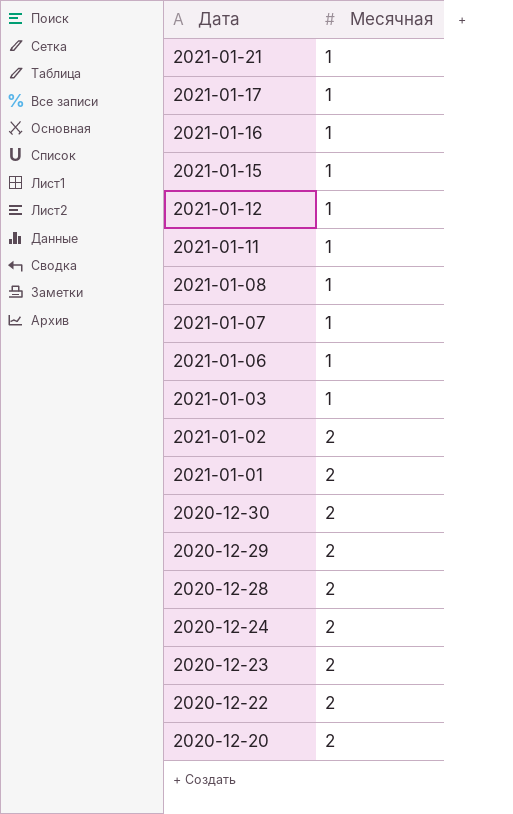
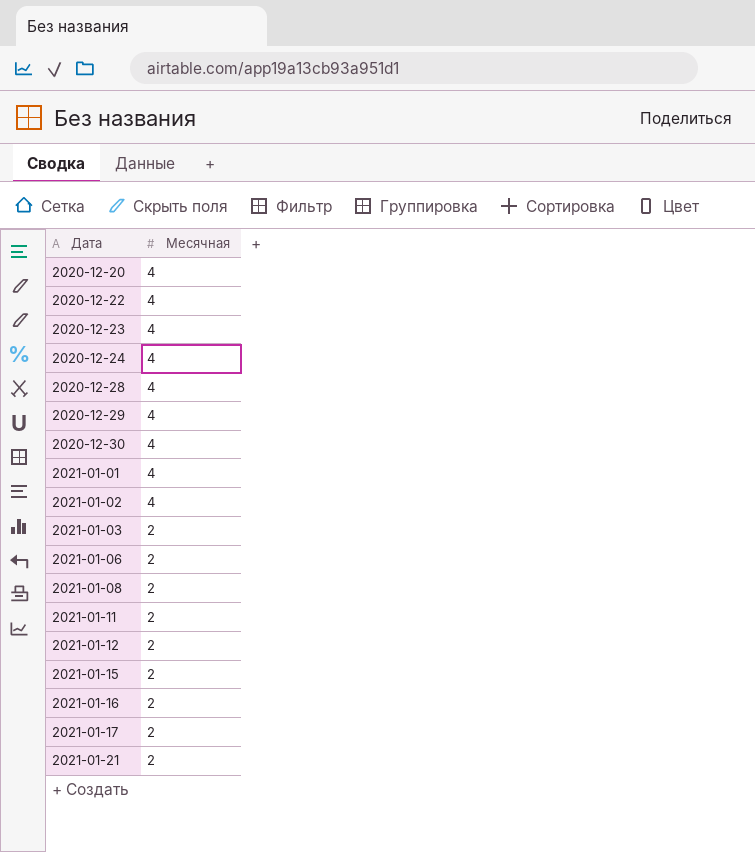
row order: Дата descending -> Дата ascending
row 2021-01-07: 1 -> none
2020-12-20 | Месячная: 2 -> 4
2020-12-22 | Месячная: 2 -> 4
2020-12-23 | Месячная: 2 -> 4
2020-12-24 | Месячная: 2 -> 4
2020-12-28 | Месячная: 2 -> 4
2020-12-29 | Месячная: 2 -> 4
2020-12-30 | Месячная: 2 -> 4
2021-01-01 | Месячная: 2 -> 4
2021-01-02 | Месячная: 2 -> 4
2021-01-03 | Месячная: 1 -> 2
2021-01-06 | Месячная: 1 -> 2
2021-01-08 | Месячная: 1 -> 2
2021-01-11 | Месячная: 1 -> 2
2021-01-12 | Месячная: 1 -> 2
2021-01-15 | Месячная: 1 -> 2
2021-01-16 | Месячная: 1 -> 2
2021-01-17 | Месячная: 1 -> 2
2021-01-21 | Месячная: 1 -> 2

